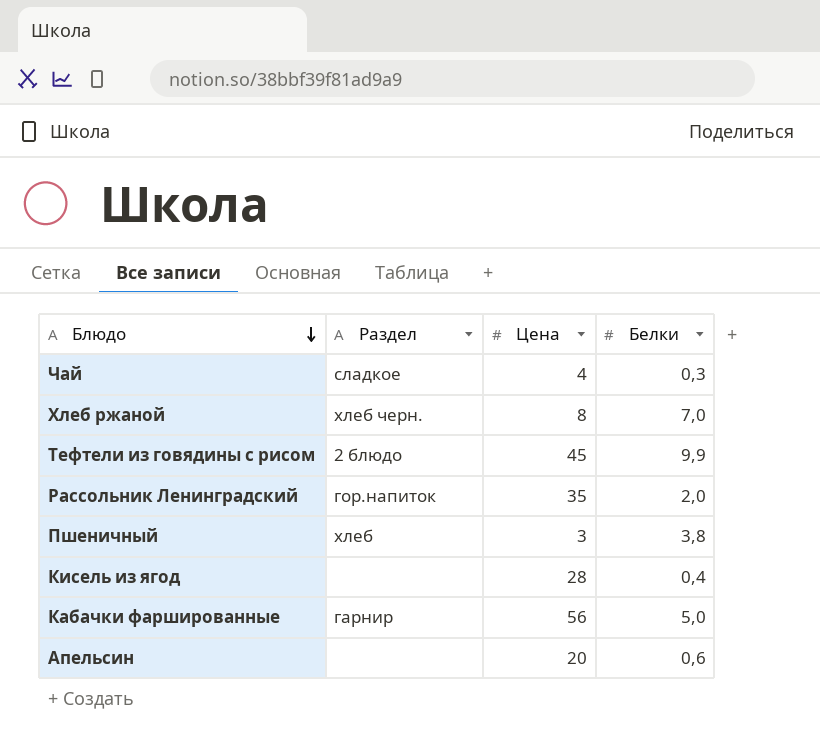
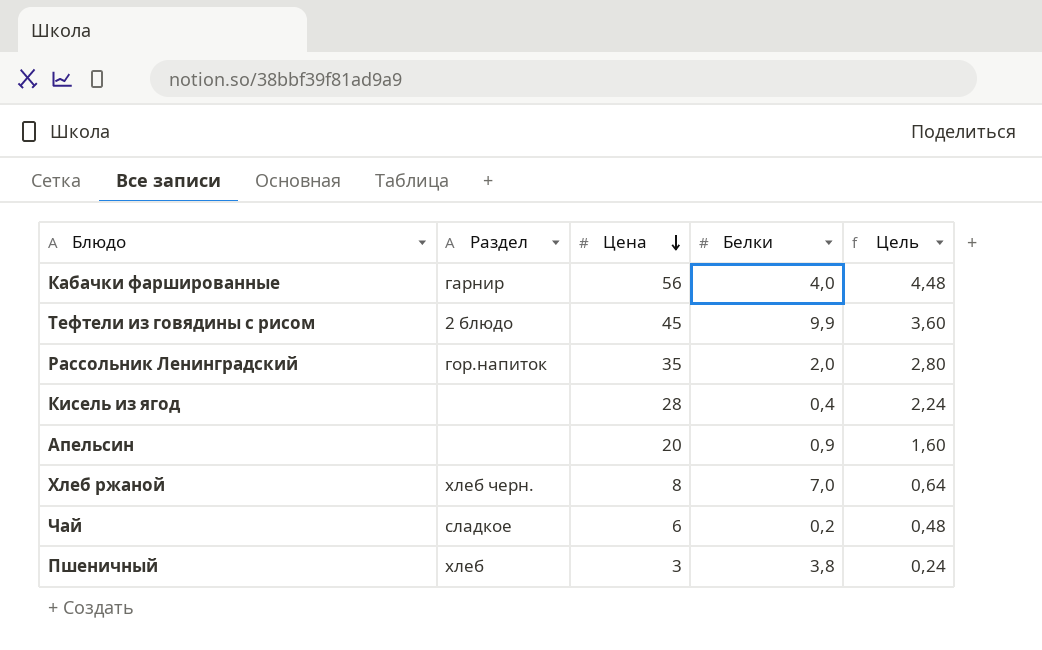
row order: Блюдо descending -> Цена descending
column Цель | formula: none -> [Цена] * 0,08
Кабачки фаршированные | Белки: 5,0 -> 4,0
Апельсин | Белки: 0,6 -> 0,9
Чай | Цена: 4 -> 6
Чай | Белки: 0,3 -> 0,2

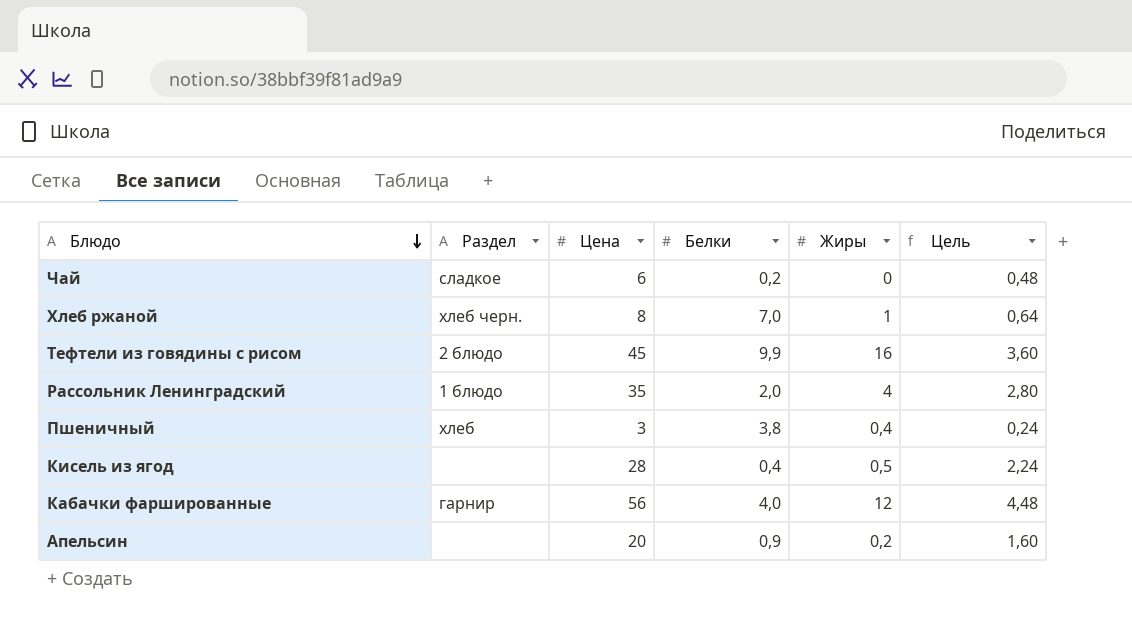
row order: Цена descending -> Блюдо descending
column Жиры | position: none -> 5
Рассольник Ленинградский | Раздел: гор.напиток -> 1 блюдо

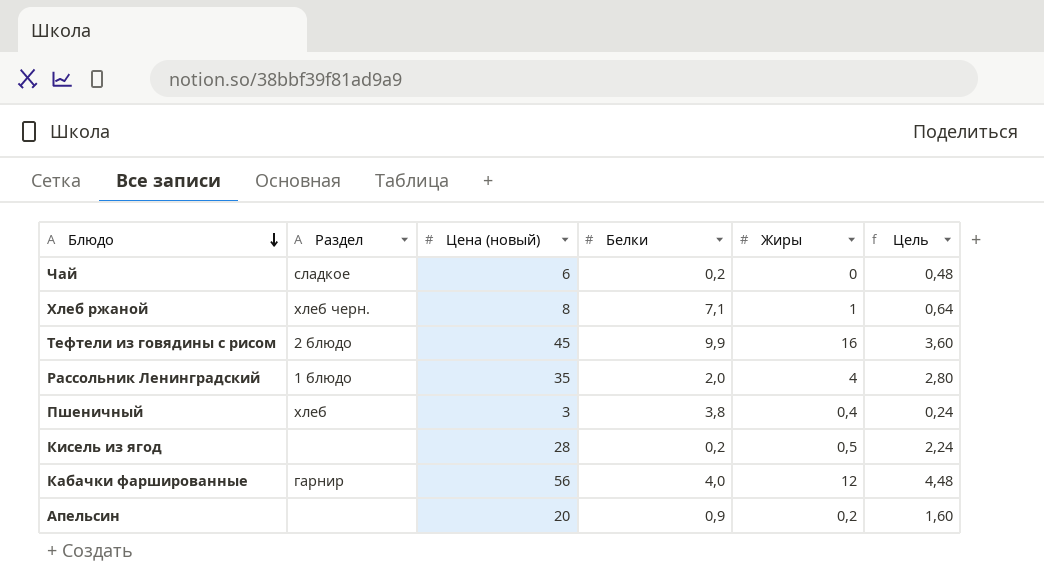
column name: Цена -> Цена (новый)
Хлеб ржаной | Белки: 7,0 -> 7,1
Кисель из ягод | Белки: 0,4 -> 0,2

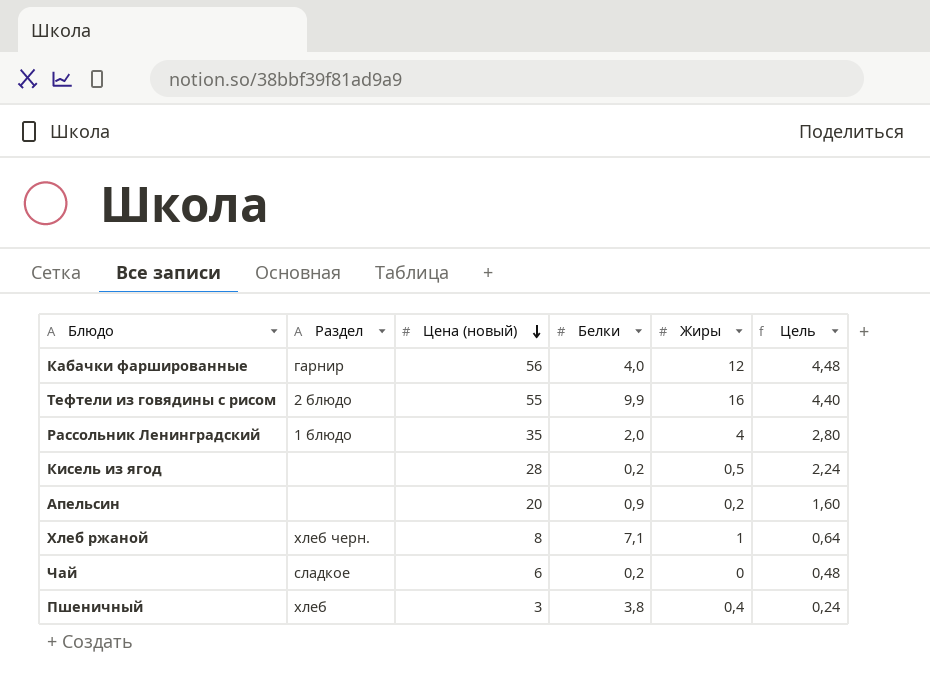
row order: Блюдо descending -> Цена (новый) descending
Тефтели из говядины с рисом | Цена (новый): 45 -> 55
Тефтели из говядины с рисом | Цель: 3,60 -> 4,40

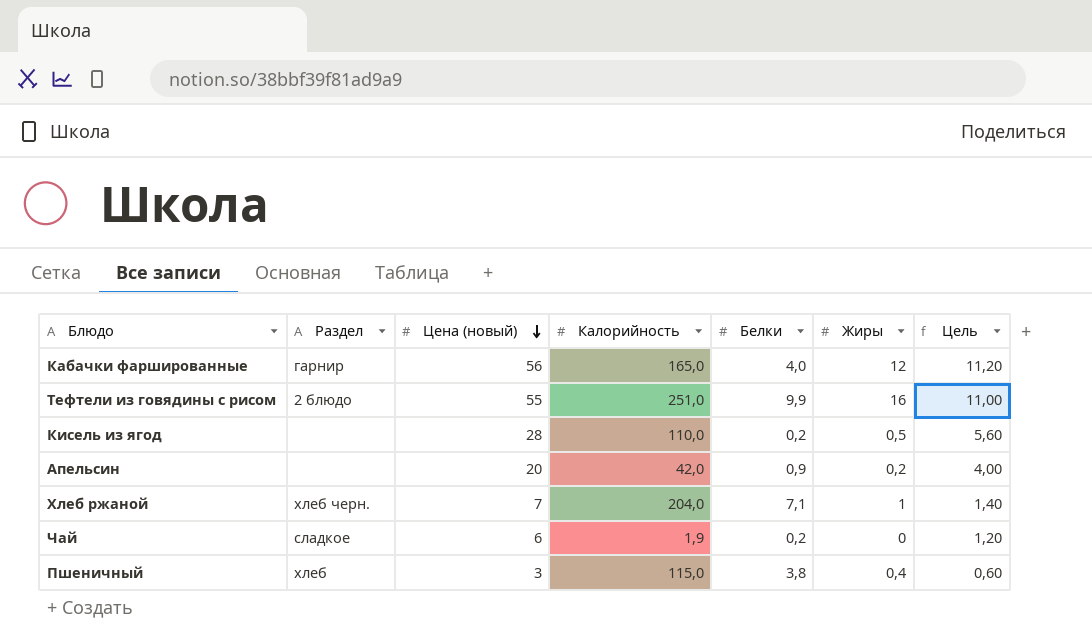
column Калорийность | position: none -> 4
column Цель | formula: [Цена (новый)] * 0,08 -> [Цена (новый)] * 0,2
row Рассольник Ленинградский: 1 блюдо | 35 | 2,0 | 4 | 2,80 -> none
Хлеб ржаной | Цена (новый): 8 -> 7

